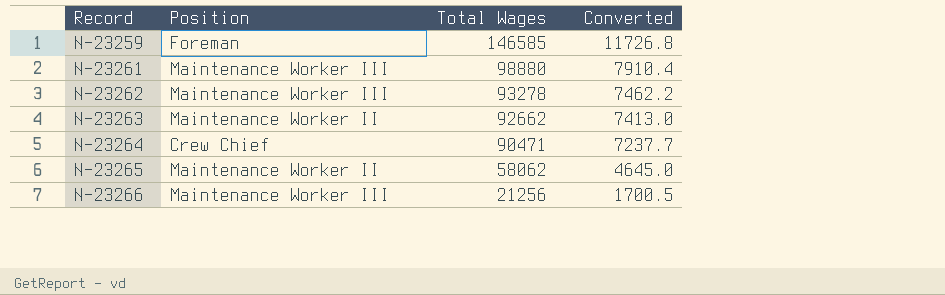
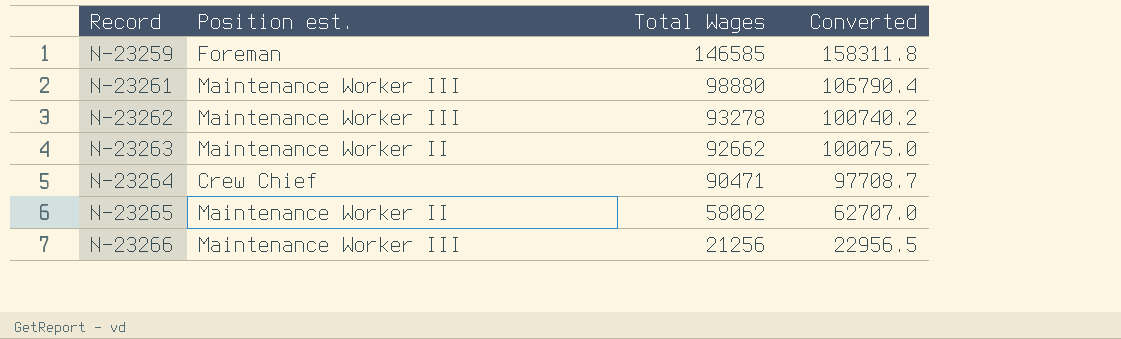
column name: Position -> Position est.
column Converted | formula: [Total Wages] * 0.08 -> [Total Wages] * 1.08

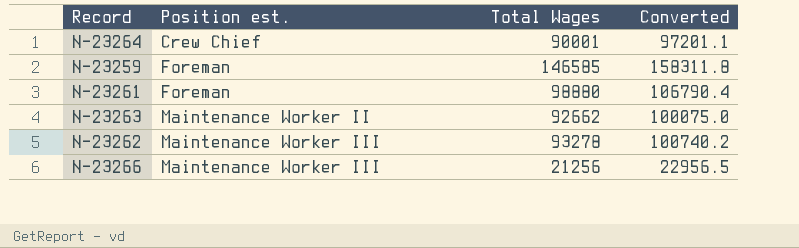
row order: Record ascending -> Position est. ascending
row N-23265: Maintenance Worker II | 58062 | 62707.0 -> none
N-23264 | Total Wages: 90471 -> 90001
N-23264 | Converted: 97708.7 -> 97201.1
N-23261 | Position est.: Maintenance Worker III -> Foreman

